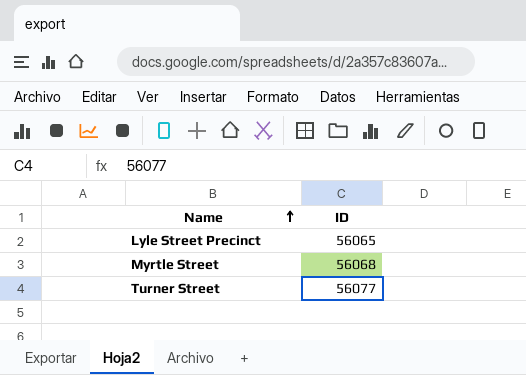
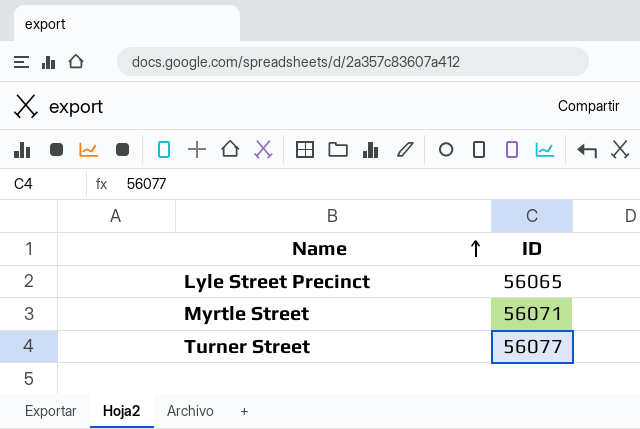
Myrtle Street | ID: 56068 -> 56071

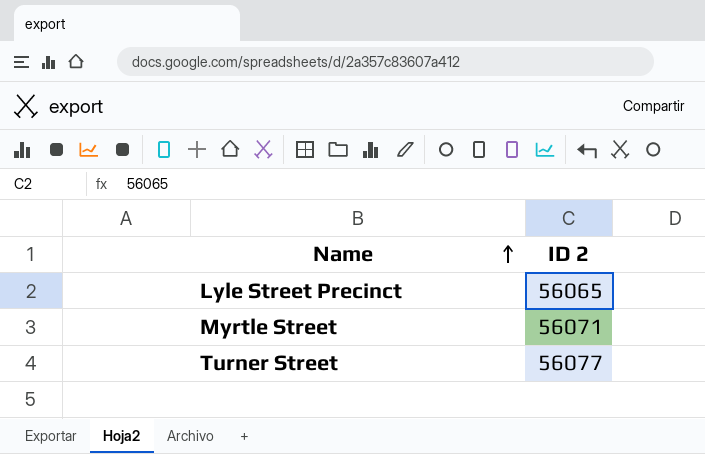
column name: ID -> ID 2

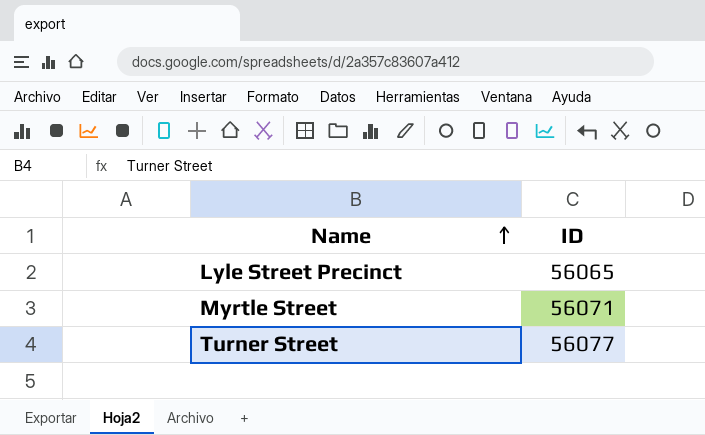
column name: ID 2 -> ID

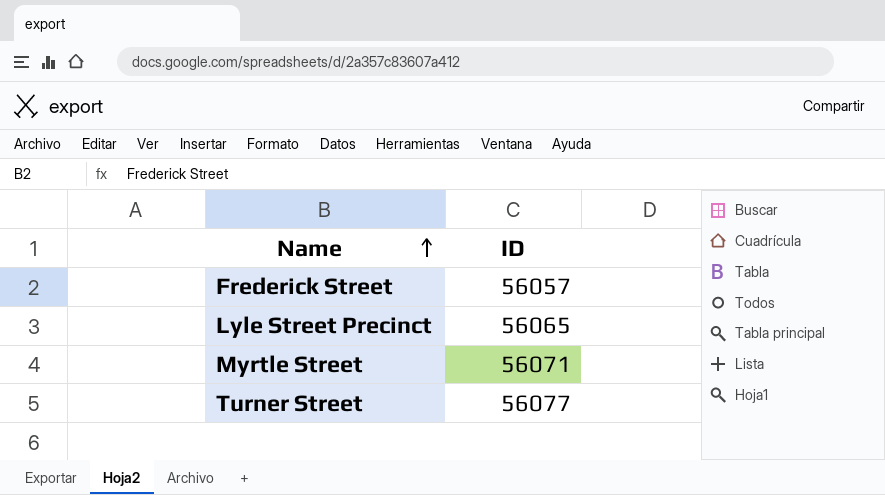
row Frederick Street: none -> 56057

